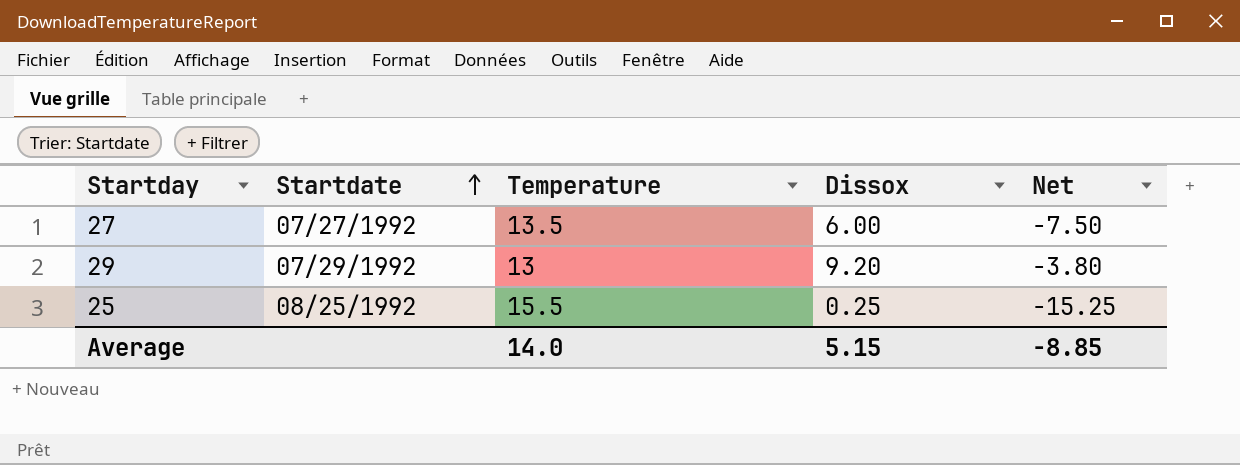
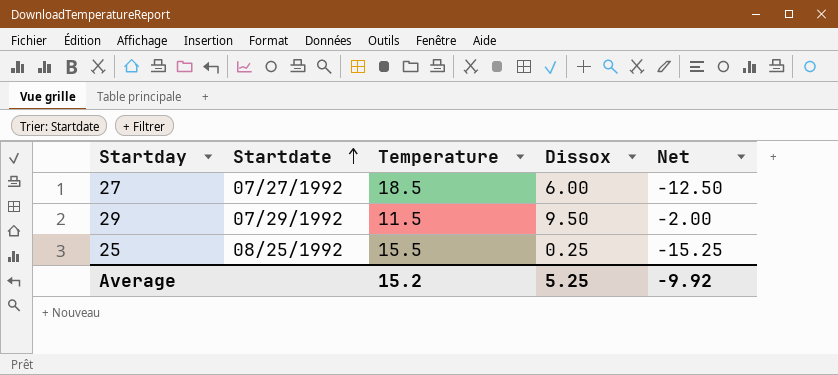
27 | Temperature: 13.5 -> 18.5
27 | Net: -7.50 -> -12.50
29 | Temperature: 13 -> 11.5
29 | Dissox: 9.20 -> 9.50
29 | Net: -3.80 -> -2.00
Average | Temperature: 14.0 -> 15.2
Average | Dissox: 5.15 -> 5.25
Average | Net: -8.85 -> -9.92

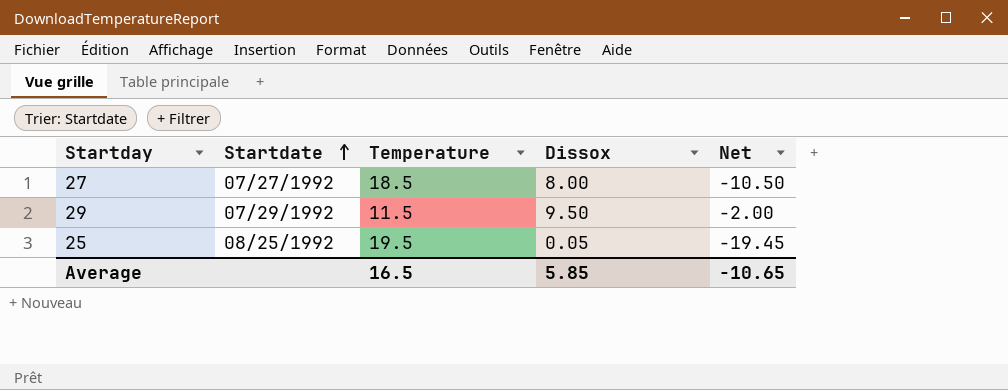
27 | Dissox: 6.00 -> 8.00
27 | Net: -12.50 -> -10.50
25 | Temperature: 15.5 -> 19.5
25 | Dissox: 0.25 -> 0.05
25 | Net: -15.25 -> -19.45
Average | Temperature: 15.2 -> 16.5
Average | Dissox: 5.25 -> 5.85
Average | Net: -9.92 -> -10.65

